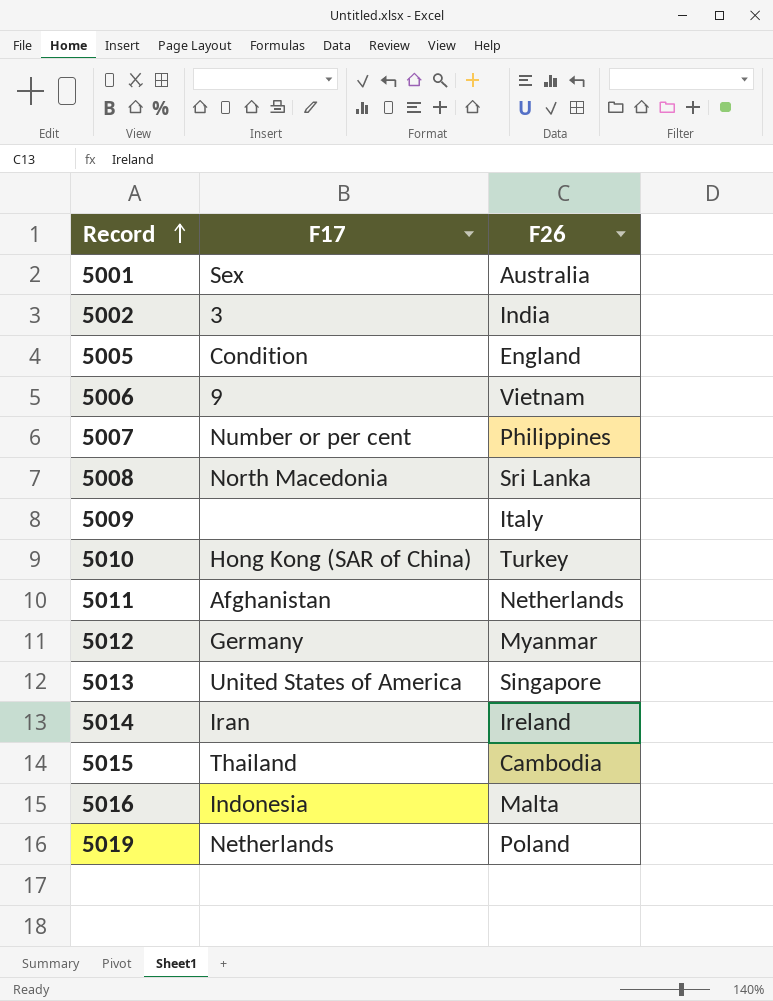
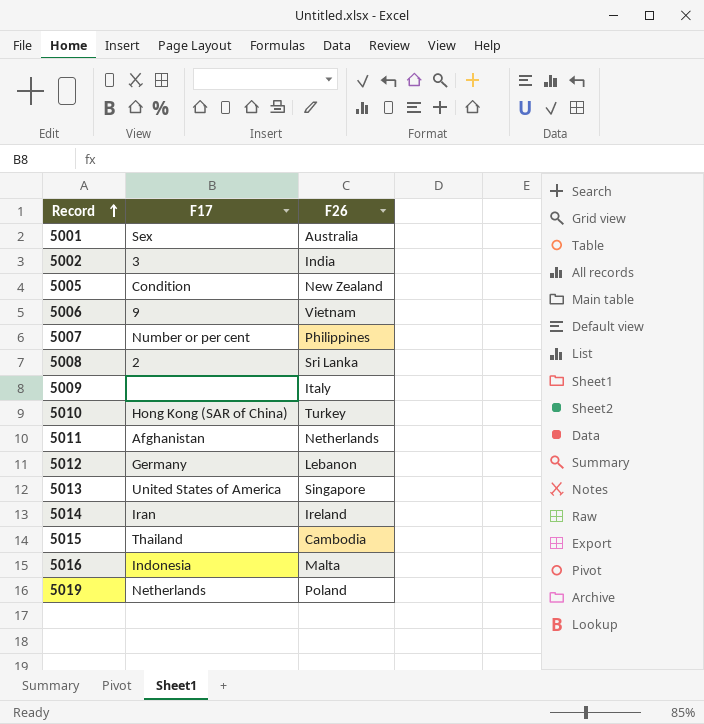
5005 | F26: England -> New Zealand
5008 | F17: North Macedonia -> 2
5012 | F26: Myanmar -> Lebanon

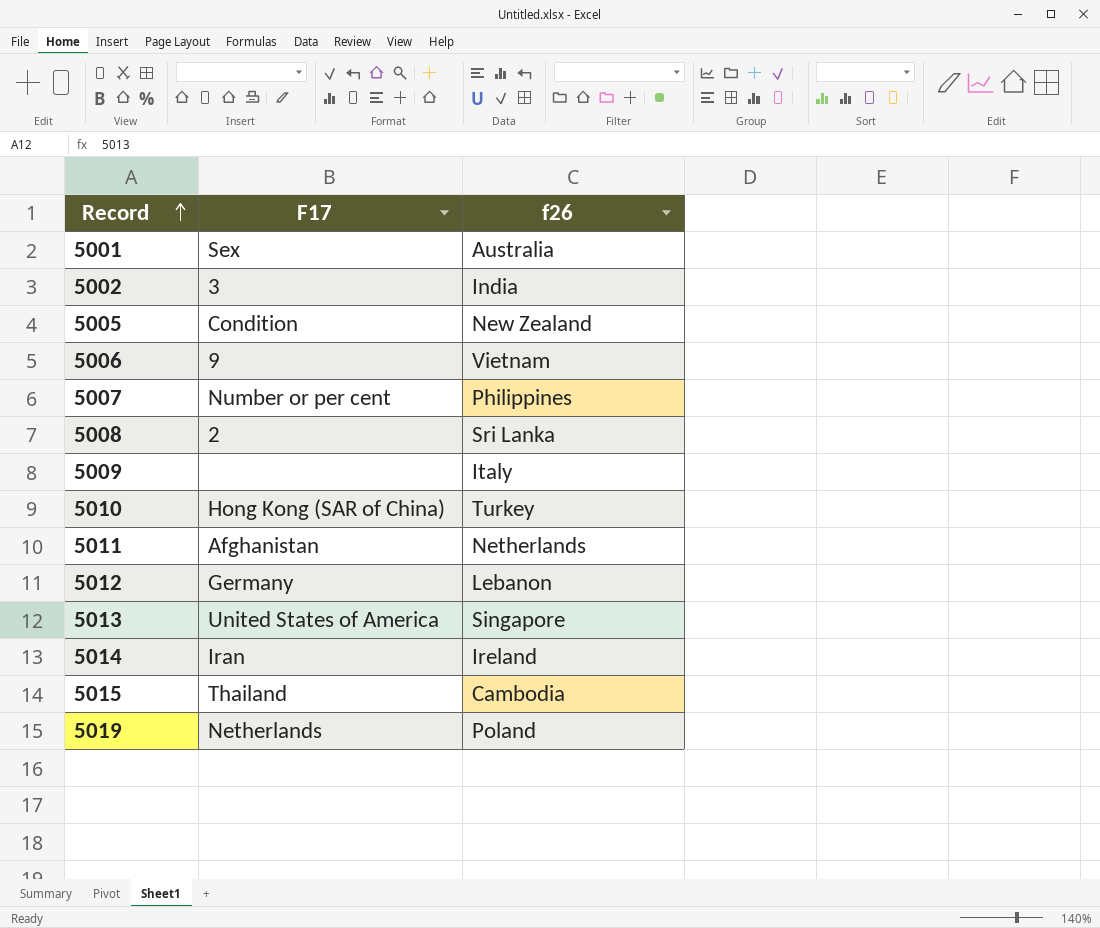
column name: F26 -> f26
row 5016: Indonesia | Malta -> none

